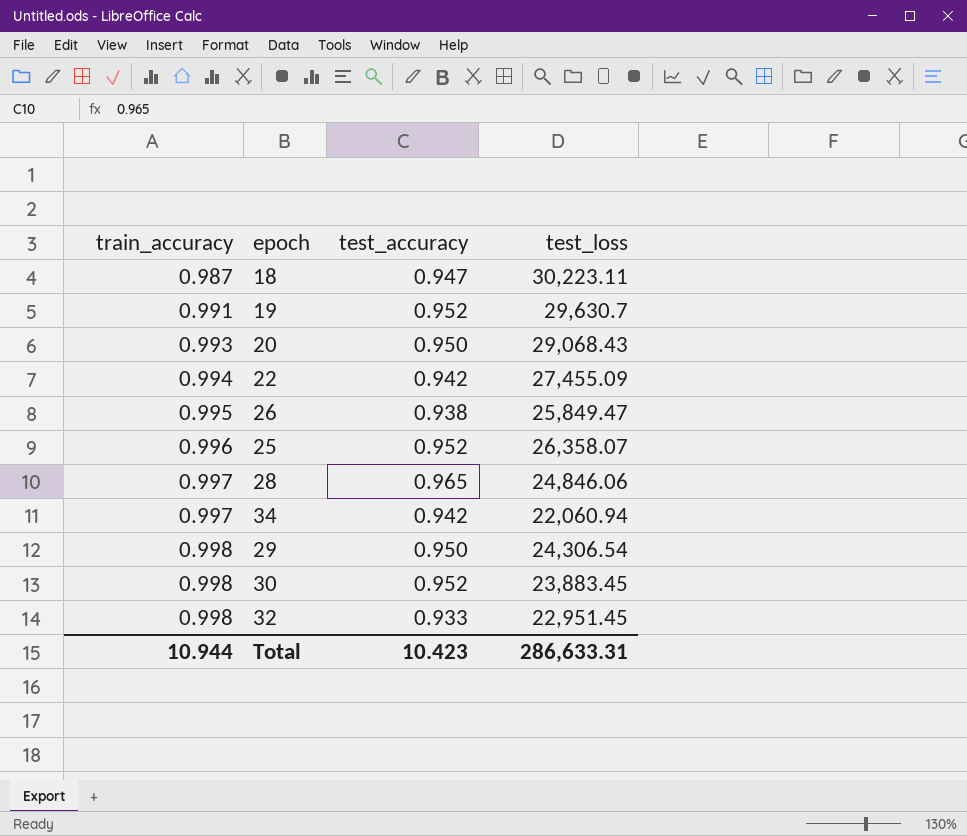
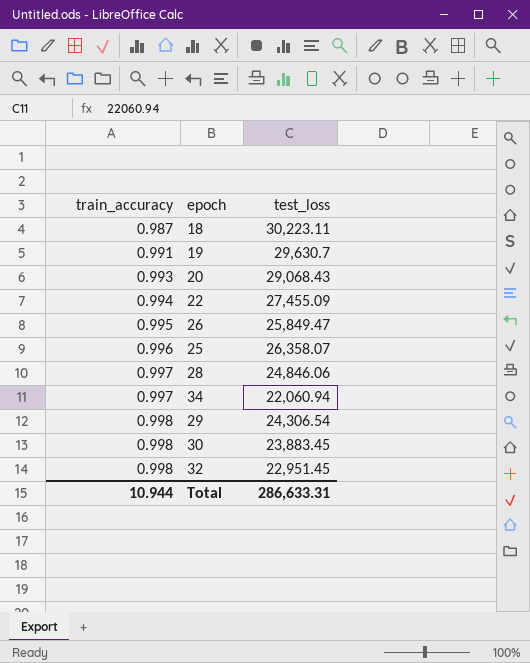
column test_accuracy | position: 3 -> none

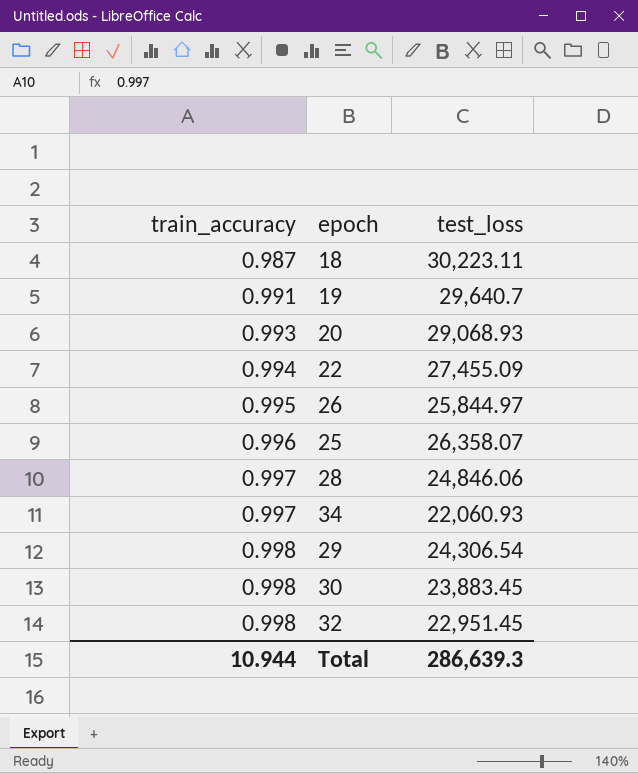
19 | test_loss: 29,630.7 -> 29,640.7
20 | test_loss: 29,068.43 -> 29,068.93
26 | test_loss: 25,849.47 -> 25,844.97
34 | test_loss: 22,060.94 -> 22,060.93
Total | test_loss: 286,633.31 -> 286,639.3

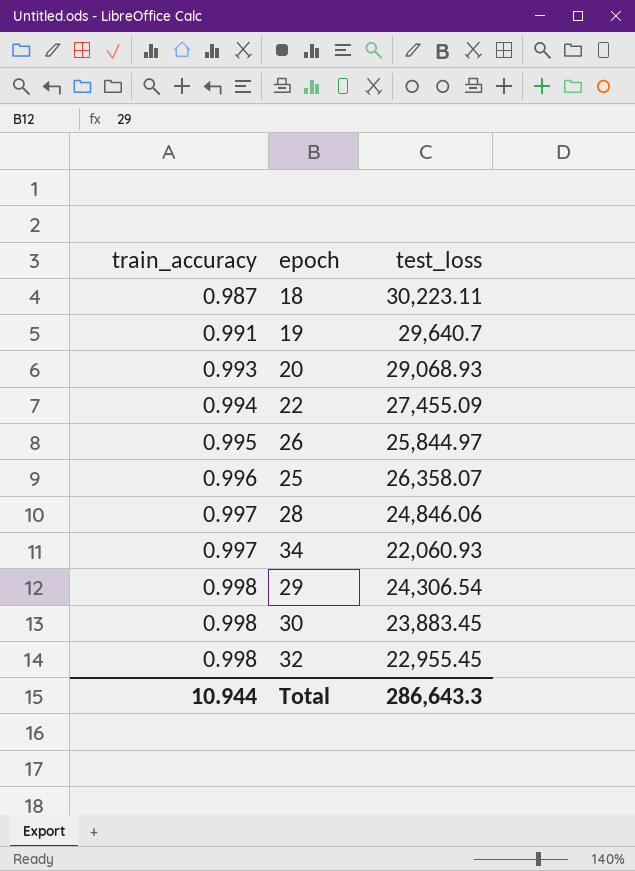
32 | test_loss: 22,951.45 -> 22,955.45
Total | test_loss: 286,639.3 -> 286,643.3

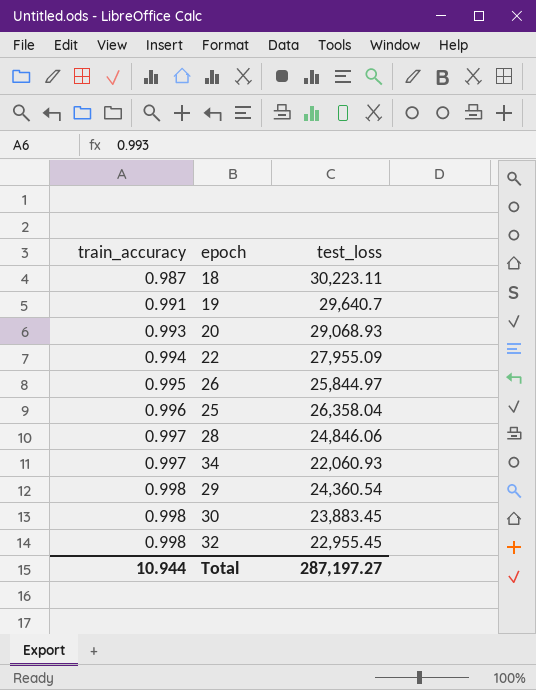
22 | test_loss: 27,455.09 -> 27,955.09
25 | test_loss: 26,358.07 -> 26,358.04
29 | test_loss: 24,306.54 -> 24,360.54
Total | test_loss: 286,643.3 -> 287,197.27

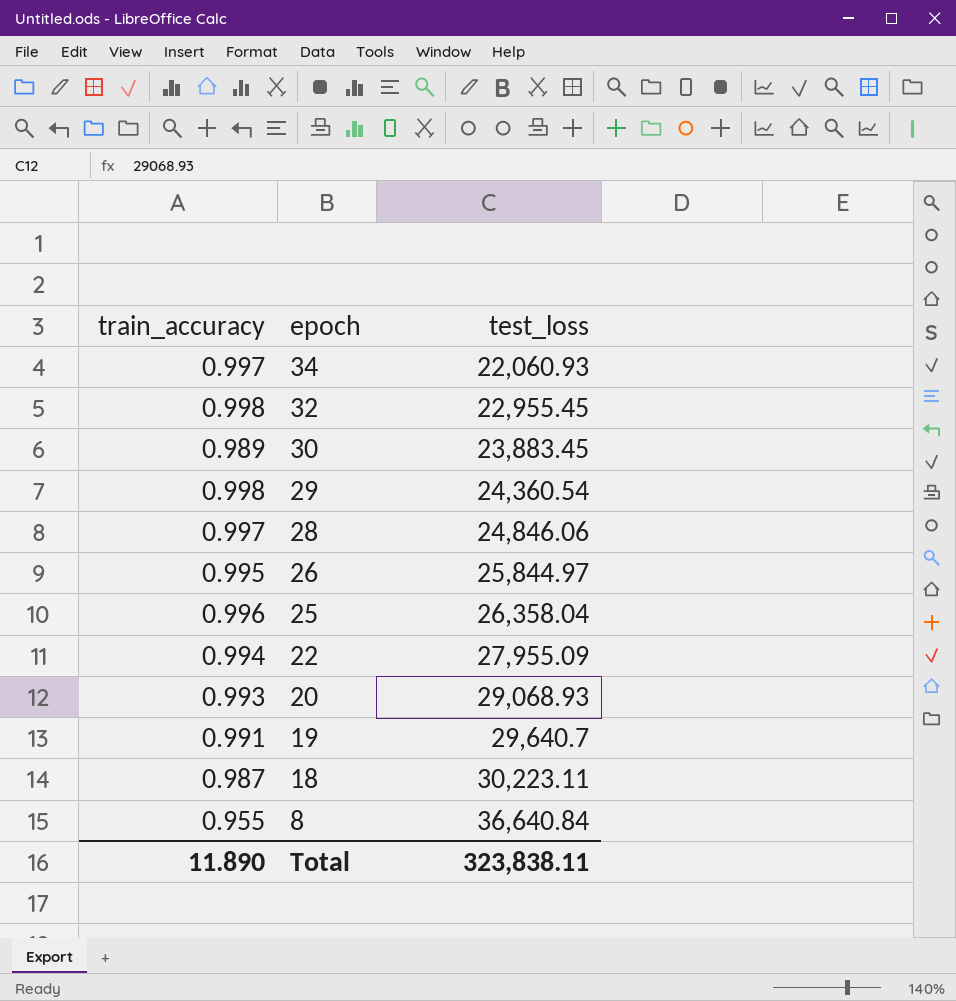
row order: train_accuracy ascending -> epoch descending
30 | train_accuracy: 0.998 -> 0.989
row 8: none -> 0.955 | 36,640.84
Total | train_accuracy: 10.944 -> 11.890
Total | test_loss: 287,197.27 -> 323,838.11

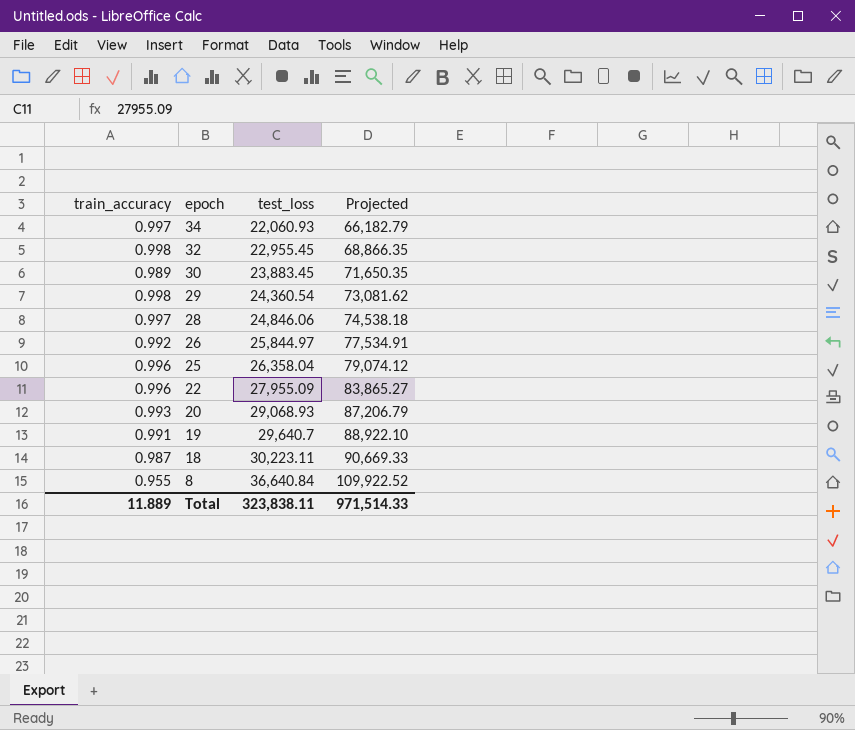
column Projected | formula: none -> [test_loss] * 3
26 | train_accuracy: 0.995 -> 0.992
22 | train_accuracy: 0.994 -> 0.996
Total | train_accuracy: 11.890 -> 11.889

